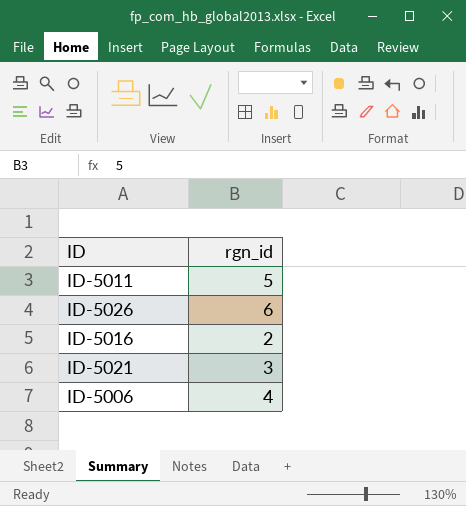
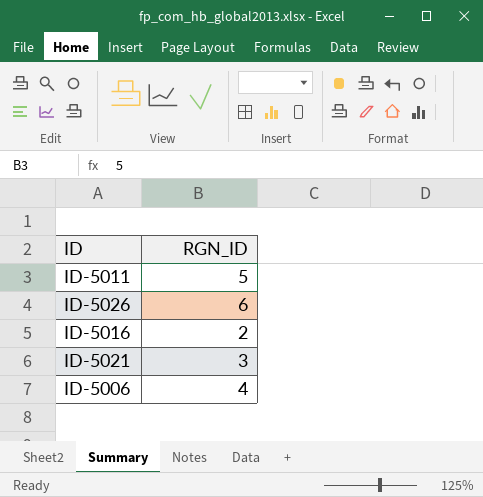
column name: rgn_id -> RGN_ID

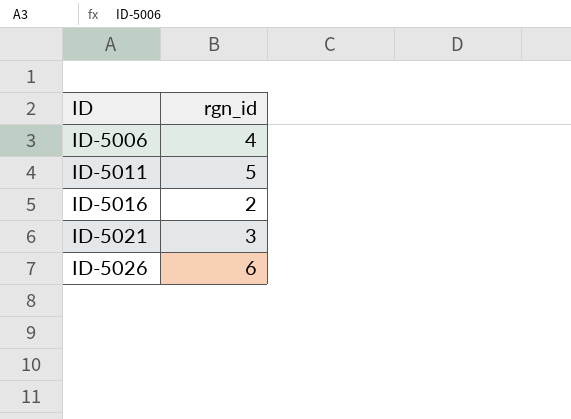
row order: none -> ID ascending
column name: RGN_ID -> rgn_id

